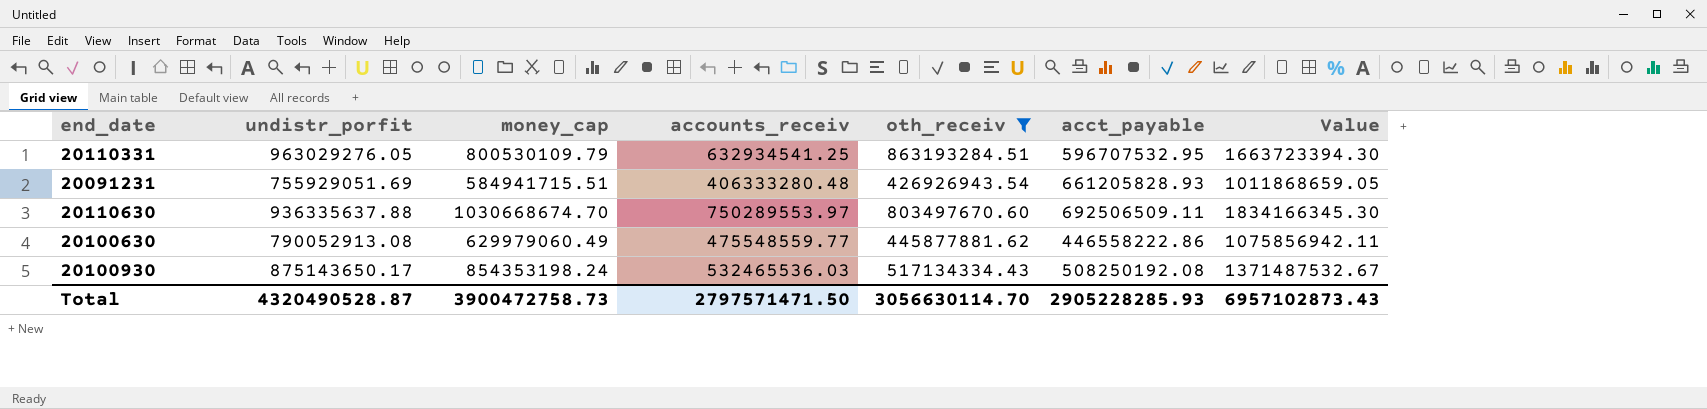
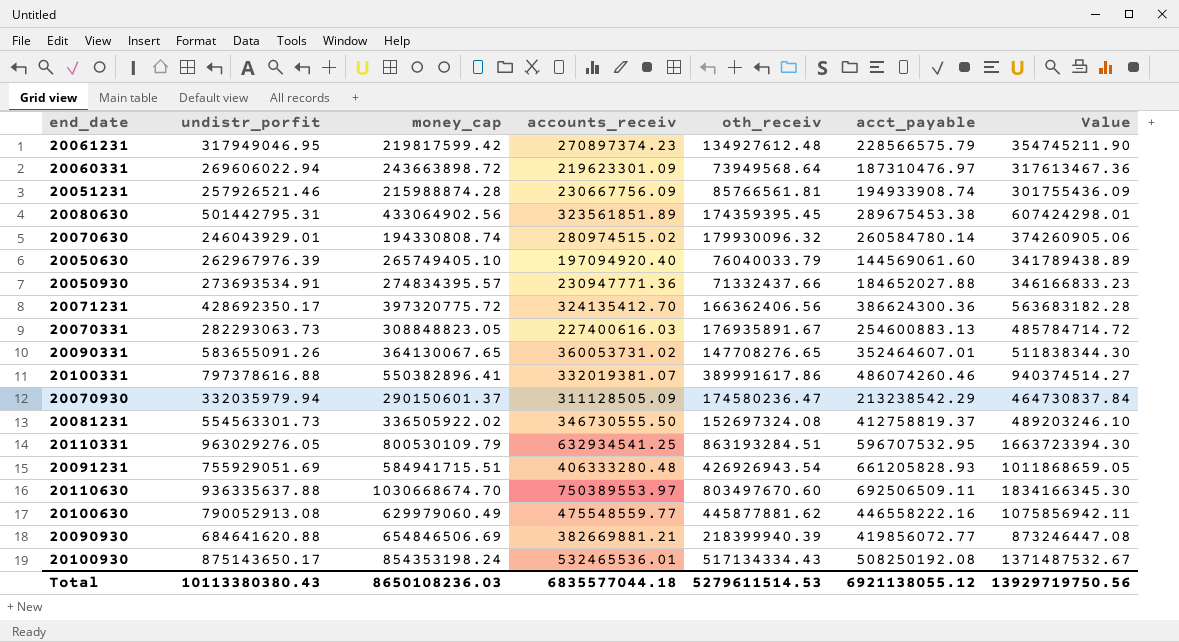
filter: oth_receiv >= 426926943.54 -> none
20110630 | accounts_receiv: 750289553.97 -> 750389553.97
20100630 | acct_payable: 446558222.86 -> 446558222.16
20100930 | accounts_receiv: 532465536.03 -> 532465536.01
Total | undistr_porfit: 4320490528.87 -> 10113380380.43
Total | money_cap: 3900472758.73 -> 8650108236.03
Total | accounts_receiv: 2797571471.50 -> 6835577044.18
Total | oth_receiv: 3056630114.70 -> 5279611514.53
Total | acct_payable: 2905228285.93 -> 6921138055.12
Total | Value: 6957102873.43 -> 13929719750.56

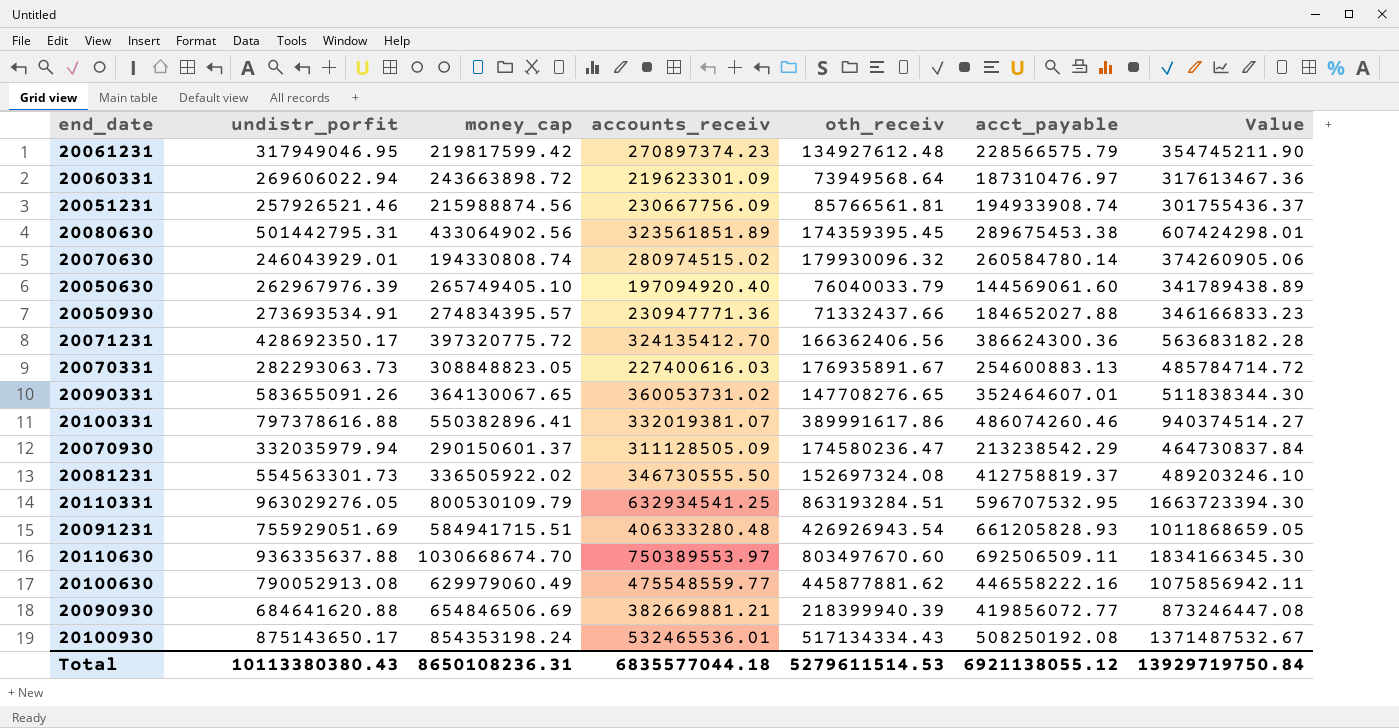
20051231 | money_cap: 215988874.28 -> 215988874.56
20051231 | Value: 301755436.09 -> 301755436.37
Total | money_cap: 8650108236.03 -> 8650108236.31
Total | Value: 13929719750.56 -> 13929719750.84

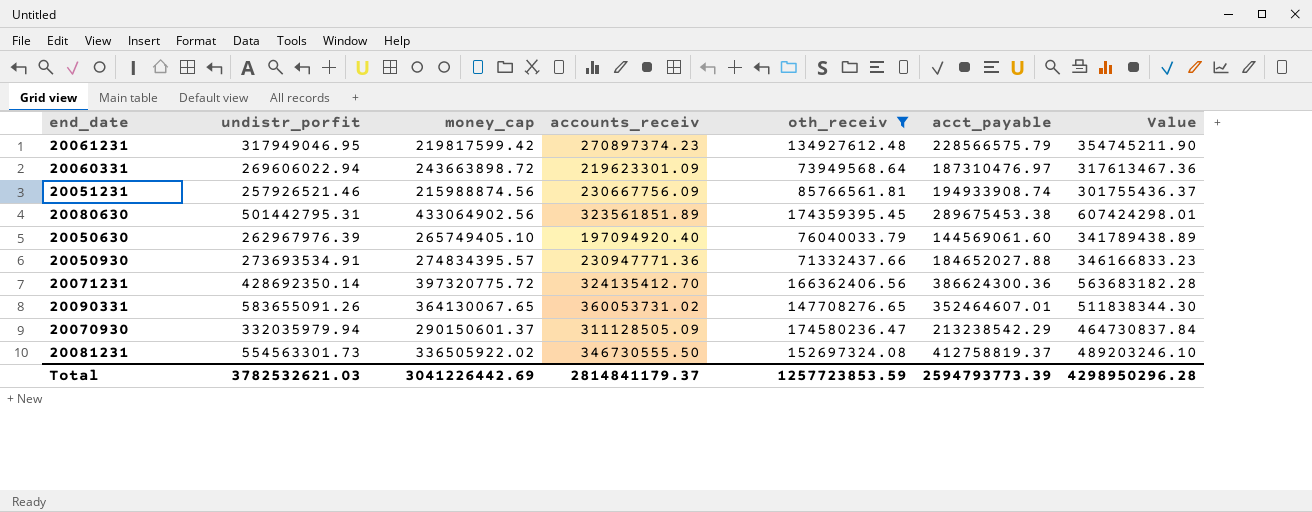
filter: none -> oth_receiv <= 174580236.47
20071231 | undistr_porfit: 428692350.17 -> 428692350.14
Total | undistr_porfit: 10113380380.43 -> 3782532621.03
Total | money_cap: 8650108236.31 -> 3041226442.69
Total | accounts_receiv: 6835577044.18 -> 2814841179.37
Total | oth_receiv: 5279611514.53 -> 1257723853.59
Total | acct_payable: 6921138055.12 -> 2594793773.39
Total | Value: 13929719750.84 -> 4298950296.28

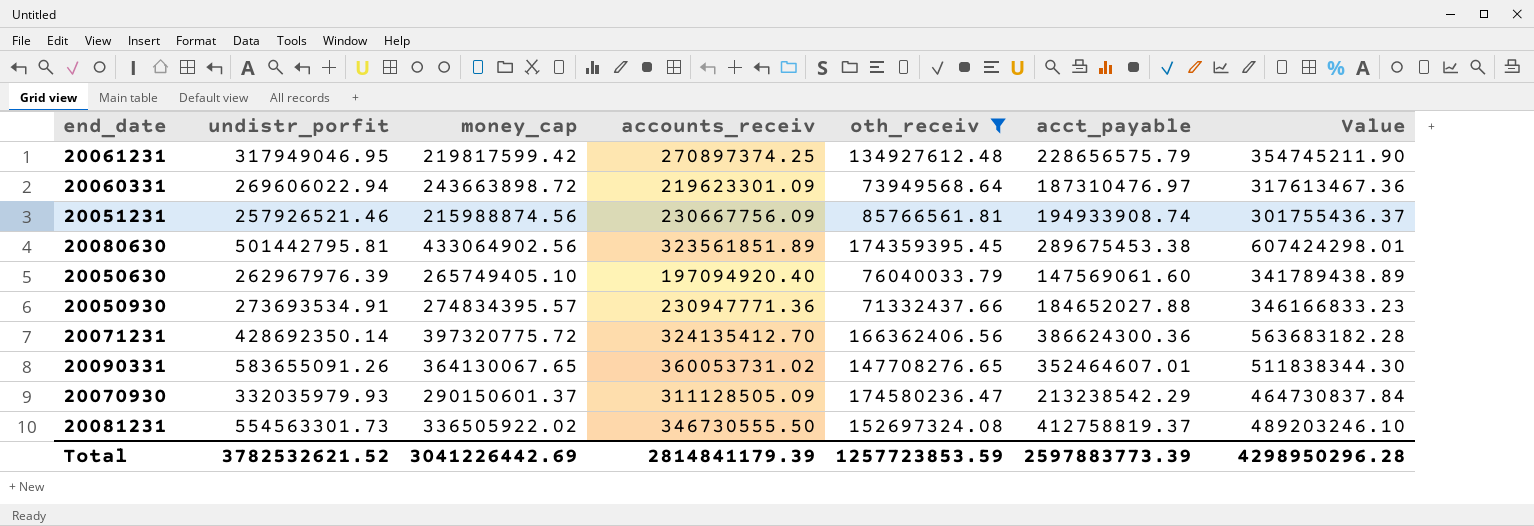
20061231 | accounts_receiv: 270897374.23 -> 270897374.25
20061231 | acct_payable: 228566575.79 -> 228656575.79
20080630 | undistr_porfit: 501442795.31 -> 501442795.81
20050630 | acct_payable: 144569061.60 -> 147569061.60
20070930 | undistr_porfit: 332035979.94 -> 332035979.93
Total | undistr_porfit: 3782532621.03 -> 3782532621.52
Total | accounts_receiv: 2814841179.37 -> 2814841179.39
Total | acct_payable: 2594793773.39 -> 2597883773.39

